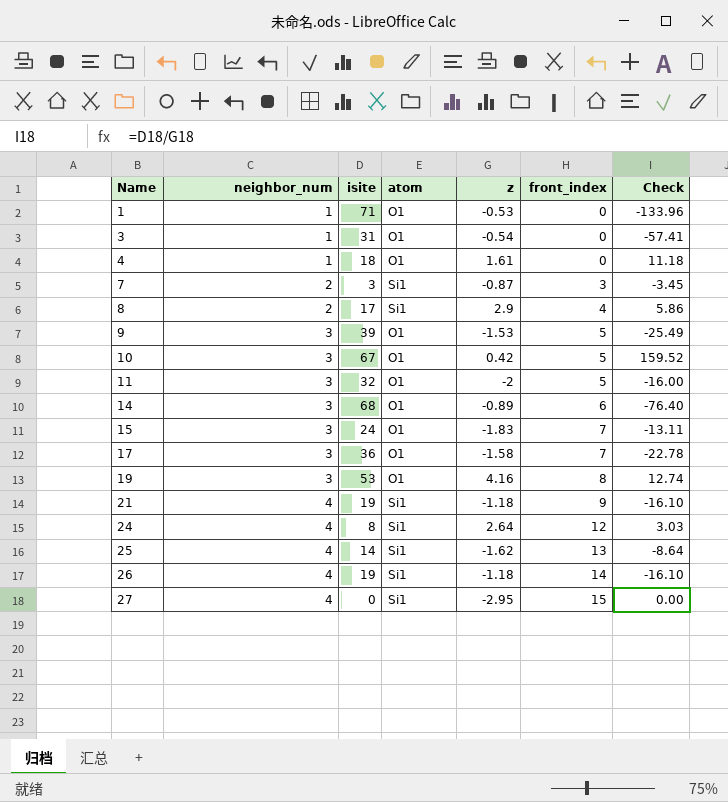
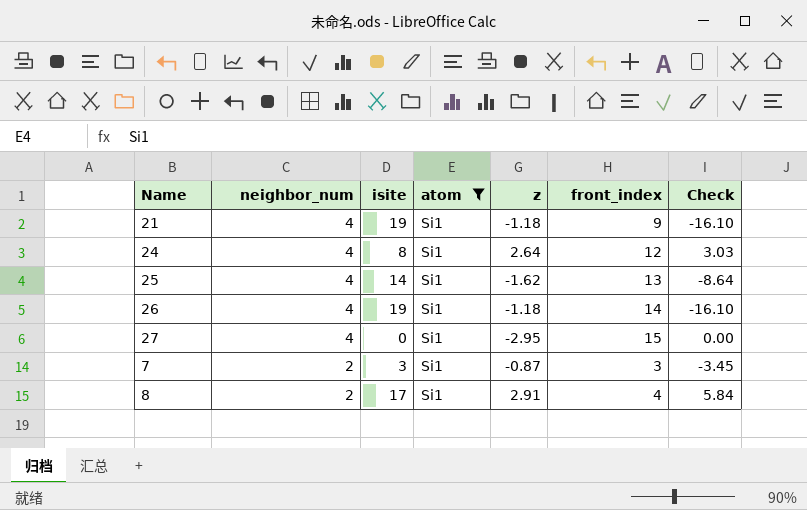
filter: none -> atom = Si1
row order: Name ascending -> neighbor_num descending
8 | z: 2.9 -> 2.91
8 | Check: 5.86 -> 5.84

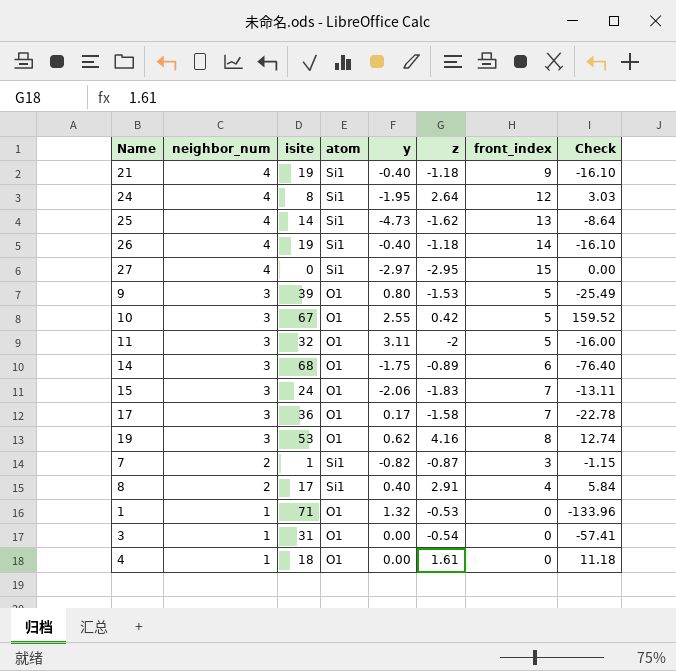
filter: atom = Si1 -> none
column y | position: none -> 5
7 | isite: 3 -> 1
7 | Check: -3.45 -> -1.15

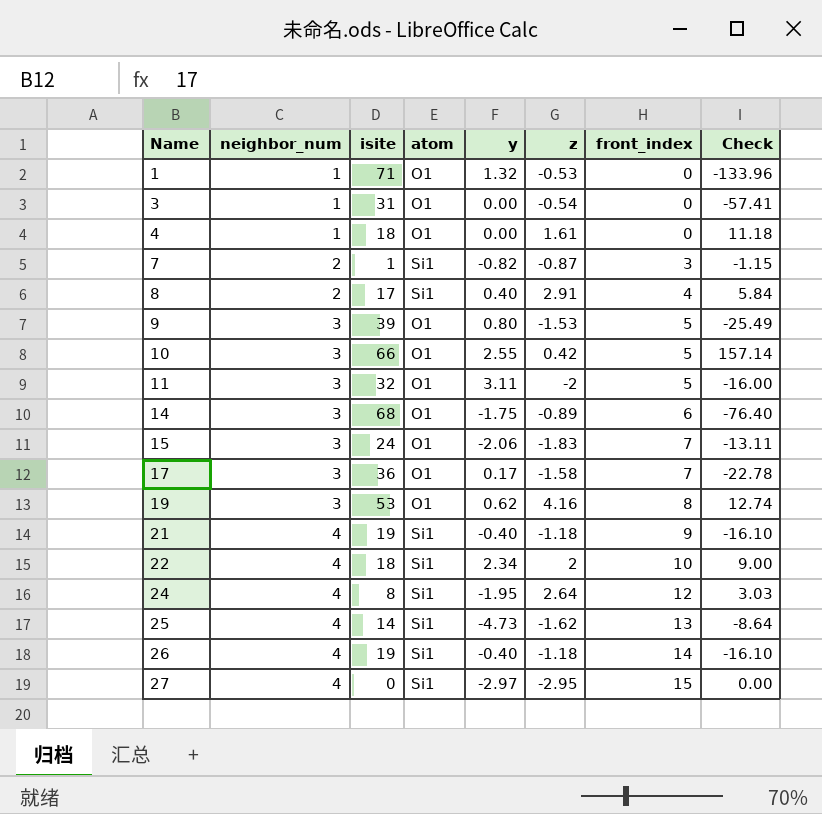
row order: neighbor_num descending -> Name ascending
10 | isite: 67 -> 66
10 | Check: 159.52 -> 157.14
row 22: none -> 4 | 18 | Si1 | 2.34 | 2 | 10 | 9.00

